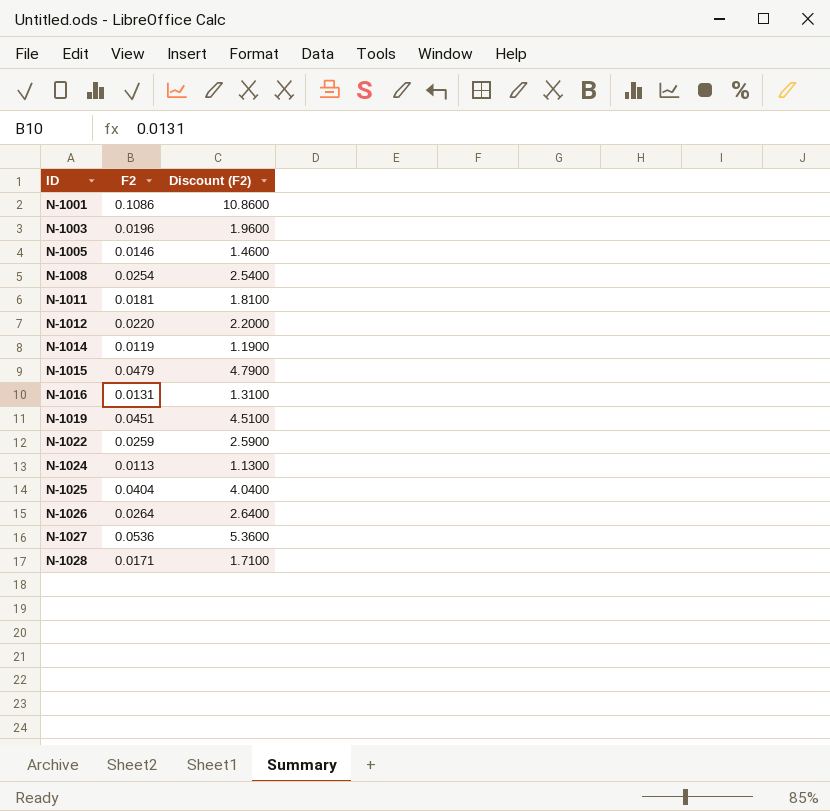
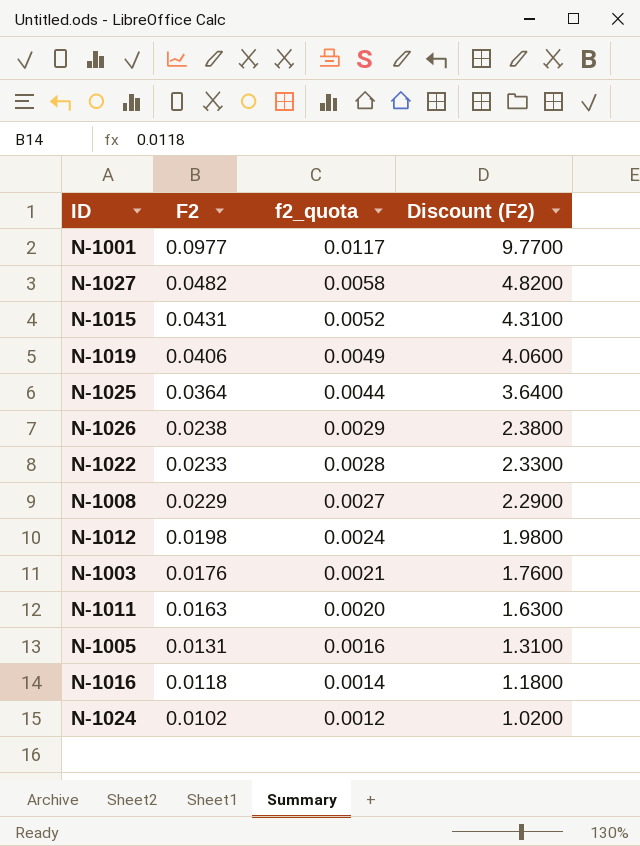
row order: ID ascending -> F2 descending
column f2_quota | formula: none -> [F2] * 0.12
row N-1014: 0.0119 | 1.1900 -> none
row N-1028: 0.0171 | 1.7100 -> none
N-1001 | F2: 0.1086 -> 0.0977
N-1001 | Discount (F2): 10.8600 -> 9.7700
N-1027 | F2: 0.0536 -> 0.0482
N-1027 | Discount (F2): 5.3600 -> 4.8200
N-1015 | F2: 0.0479 -> 0.0431
N-1015 | Discount (F2): 4.7900 -> 4.3100
N-1019 | F2: 0.0451 -> 0.0406
N-1019 | Discount (F2): 4.5100 -> 4.0600
N-1025 | F2: 0.0404 -> 0.0364
N-1025 | Discount (F2): 4.0400 -> 3.6400
N-1026 | F2: 0.0264 -> 0.0238
N-1026 | Discount (F2): 2.6400 -> 2.3800
N-1022 | F2: 0.0259 -> 0.0233
N-1022 | Discount (F2): 2.5900 -> 2.3300
N-1008 | F2: 0.0254 -> 0.0229
N-1008 | Discount (F2): 2.5400 -> 2.2900
N-1012 | F2: 0.0220 -> 0.0198
N-1012 | Discount (F2): 2.2000 -> 1.9800
N-1003 | F2: 0.0196 -> 0.0176
N-1003 | Discount (F2): 1.9600 -> 1.7600
N-1011 | F2: 0.0181 -> 0.0163
N-1011 | Discount (F2): 1.8100 -> 1.6300
N-1005 | F2: 0.0146 -> 0.0131
N-1005 | Discount (F2): 1.4600 -> 1.3100
N-1016 | F2: 0.0131 -> 0.0118
N-1016 | Discount (F2): 1.3100 -> 1.1800
N-1024 | F2: 0.0113 -> 0.0102
N-1024 | Discount (F2): 1.1300 -> 1.0200

